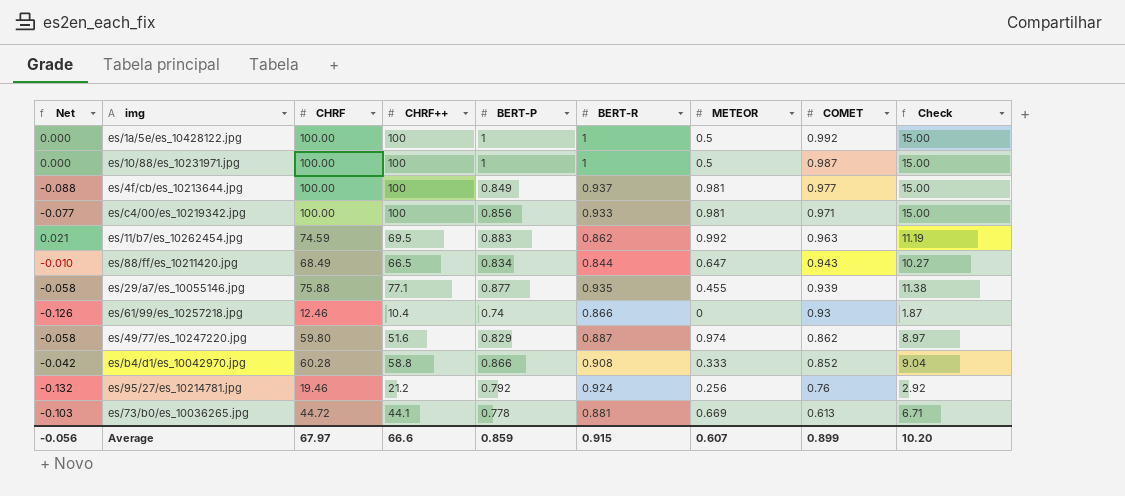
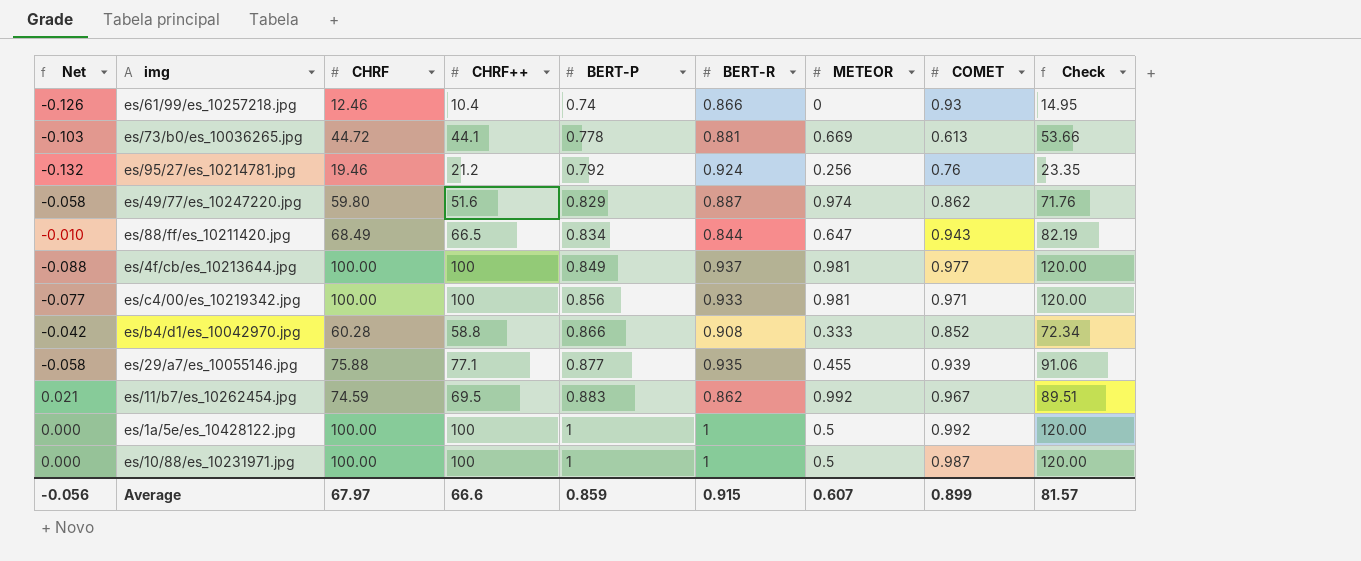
row order: COMET descending -> BERT-P ascending
column Check | formula: [CHRF] * 0.15 -> [CHRF] * 1.2
es/11/b7/es_10262454.jpg | COMET: 0.963 -> 0.967
Average | Check: 10.20 -> 81.57

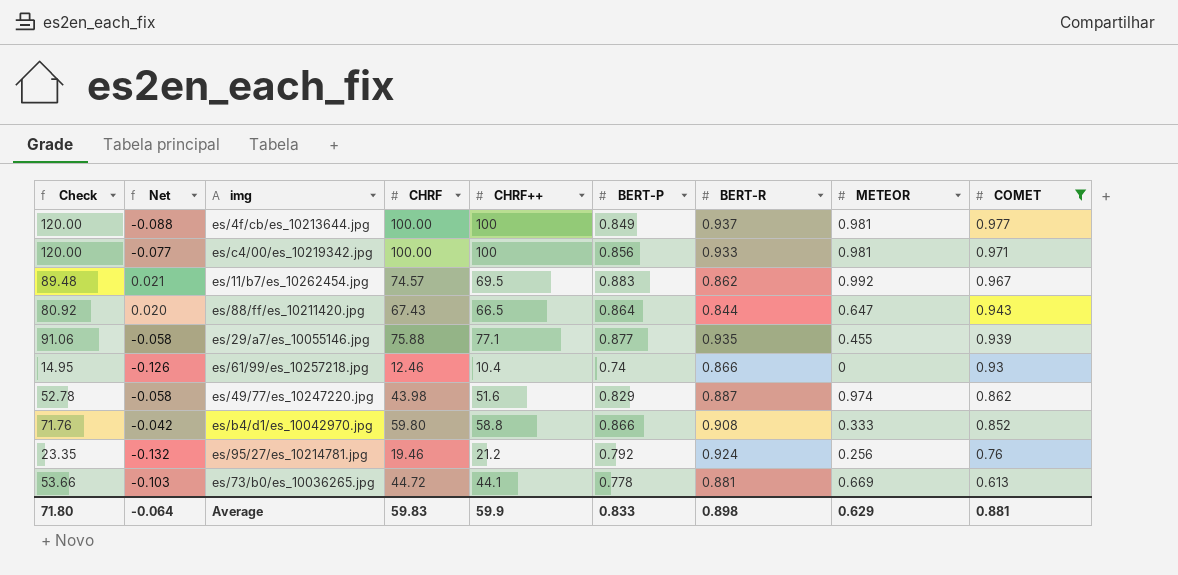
filter: none -> COMET <= 0.977
row order: BERT-P ascending -> COMET descending
column Check | position: 9 -> 1
es/11/b7/es_10262454.jpg | Check: 89.51 -> 89.48
es/11/b7/es_10262454.jpg | CHRF: 74.59 -> 74.57
es/88/ff/es_10211420.jpg | Check: 82.19 -> 80.92
es/88/ff/es_10211420.jpg | Net: -0.010 -> 0.020
es/88/ff/es_10211420.jpg | CHRF: 68.49 -> 67.43
es/88/ff/es_10211420.jpg | BERT-P: 0.834 -> 0.864
es/49/77/es_10247220.jpg | Check: 71.76 -> 52.78
es/49/77/es_10247220.jpg | CHRF: 59.80 -> 43.98
es/b4/d1/es_10042970.jpg | Check: 72.34 -> 71.76
es/b4/d1/es_10042970.jpg | CHRF: 60.28 -> 59.80
Average | Check: 81.57 -> 71.80
Average | Net: -0.056 -> -0.064
Average | CHRF: 67.97 -> 59.83
Average | CHRF++: 66.6 -> 59.9
Average | BERT-P: 0.859 -> 0.833
Average | BERT-R: 0.915 -> 0.898
Average | METEOR: 0.607 -> 0.629
Average | COMET: 0.899 -> 0.881

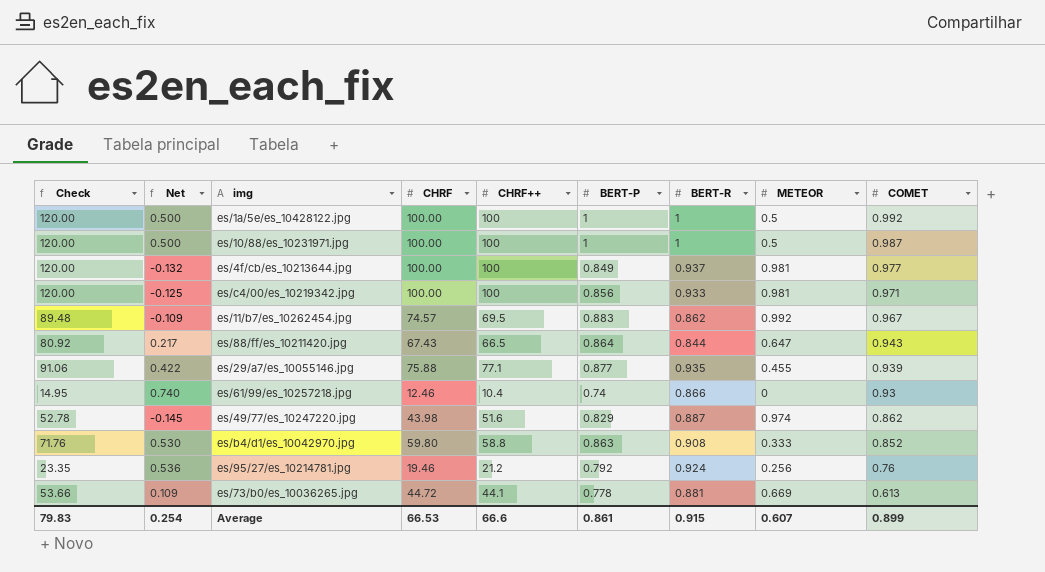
filter: COMET <= 0.977 -> none
column Net | formula: [BERT-P] - [BERT-R] -> [BERT-P] - [METEOR]
es/b4/d1/es_10042970.jpg | BERT-P: 0.866 -> 0.863
Average | Check: 71.80 -> 79.83
Average | Net: -0.064 -> 0.254
Average | CHRF: 59.83 -> 66.53
Average | CHRF++: 59.9 -> 66.6
Average | BERT-P: 0.833 -> 0.861
Average | BERT-R: 0.898 -> 0.915
Average | METEOR: 0.629 -> 0.607
Average | COMET: 0.881 -> 0.899

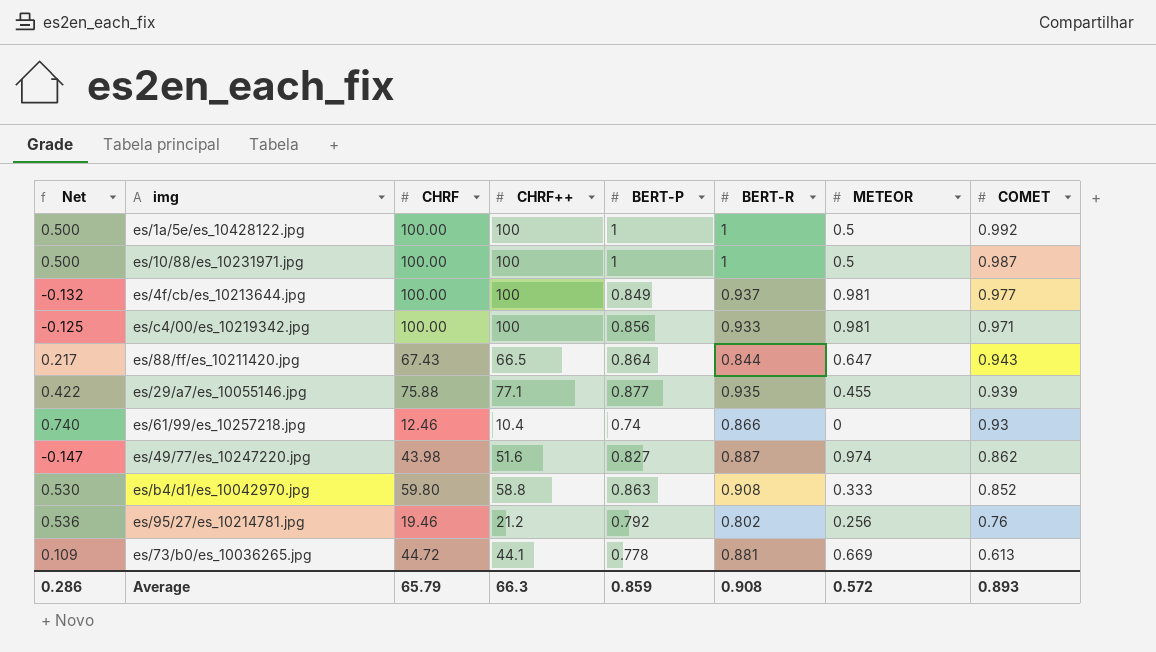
column Check | formula: [CHRF] * 1.2 -> none
row es/11/b7/es_10262454.jpg: 89.48 | -0.109 | 74.57 | 69.5 | 0.883 | 0.862 | 0.992 | 0.967 -> none
es/49/77/es_10247220.jpg | Net: -0.145 -> -0.147
es/49/77/es_10247220.jpg | BERT-P: 0.829 -> 0.827
es/95/27/es_10214781.jpg | BERT-R: 0.924 -> 0.802
Average | Net: 0.254 -> 0.286
Average | CHRF: 66.53 -> 65.79
Average | CHRF++: 66.6 -> 66.3
Average | BERT-P: 0.861 -> 0.859
Average | BERT-R: 0.915 -> 0.908
Average | METEOR: 0.607 -> 0.572
Average | COMET: 0.899 -> 0.893

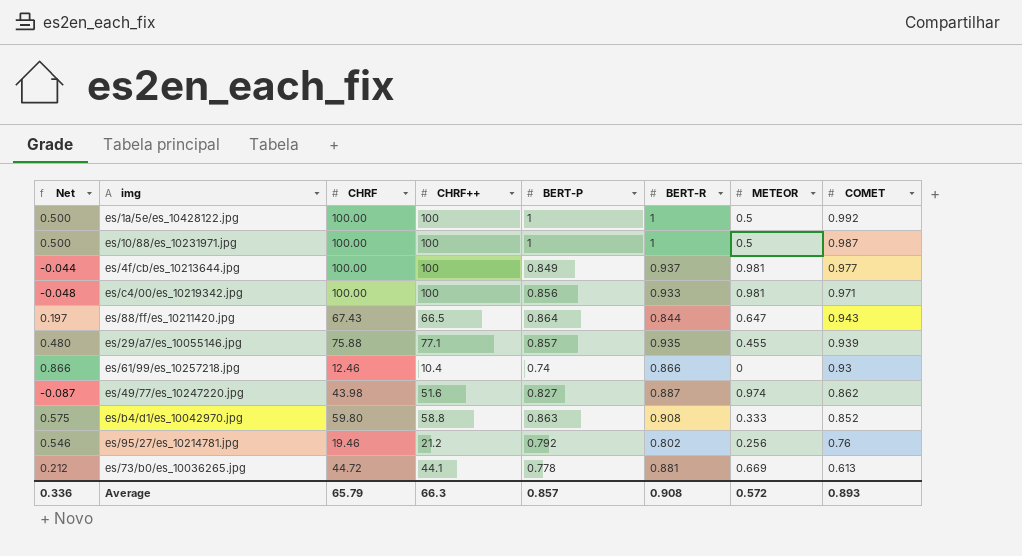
column Net | formula: [BERT-P] - [METEOR] -> [BERT-R] - [METEOR]
es/29/a7/es_10055146.jpg | BERT-P: 0.877 -> 0.857
Average | Net: 0.286 -> 0.336
Average | BERT-P: 0.859 -> 0.857

